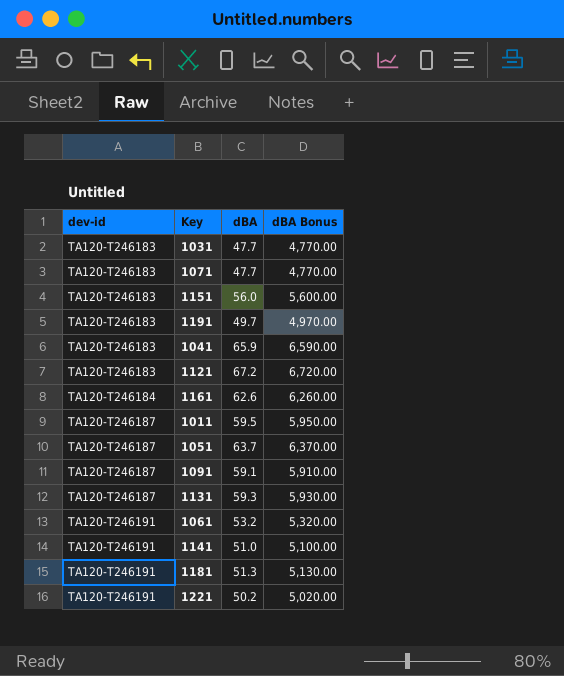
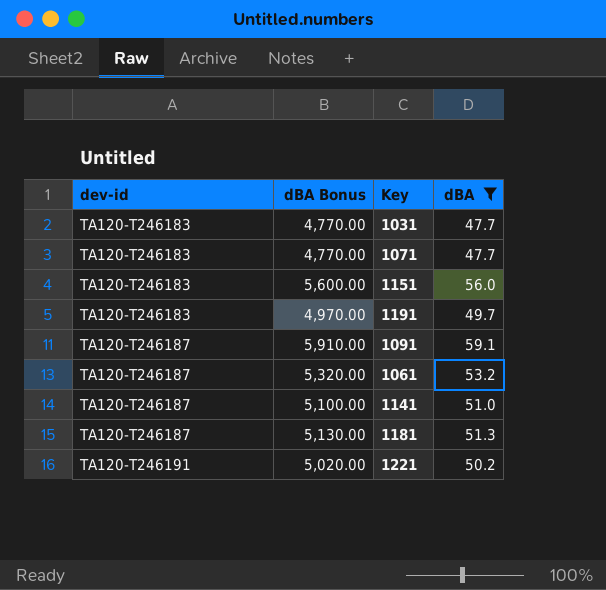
filter: none -> dBA <= 59.1
column dBA Bonus | position: 4 -> 2
1061 | dev-id: TA120-T246191 -> TA120-T246187
1141 | dev-id: TA120-T246191 -> TA120-T246187
1181 | dev-id: TA120-T246191 -> TA120-T246187

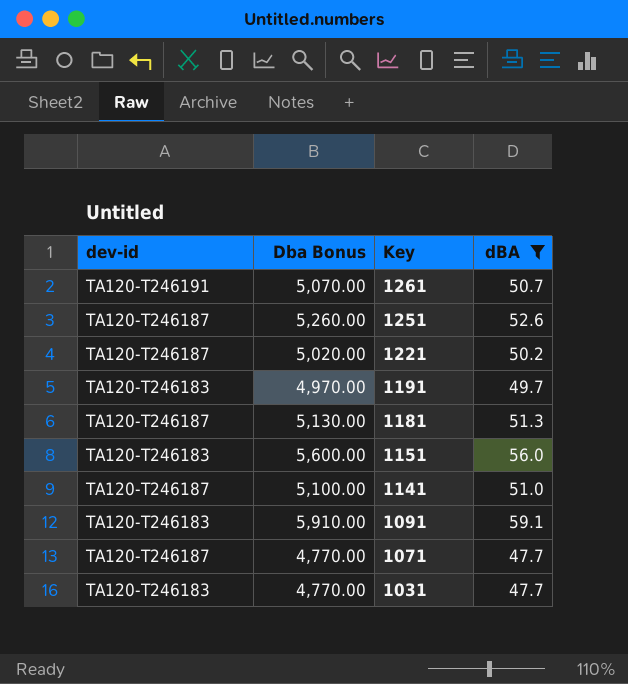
row order: dev-id ascending -> Key descending
column name: dBA Bonus -> Dba Bonus
row 1061: TA120-T246187 | 5,320.00 | 53.2 -> none
row 1261: none -> TA120-T246191 | 5,070.00 | 50.7
row 1251: none -> TA120-T246187 | 5,260.00 | 52.6
1221 | dev-id: TA120-T246191 -> TA120-T246187
1091 | dev-id: TA120-T246187 -> TA120-T246183
1071 | dev-id: TA120-T246183 -> TA120-T246187

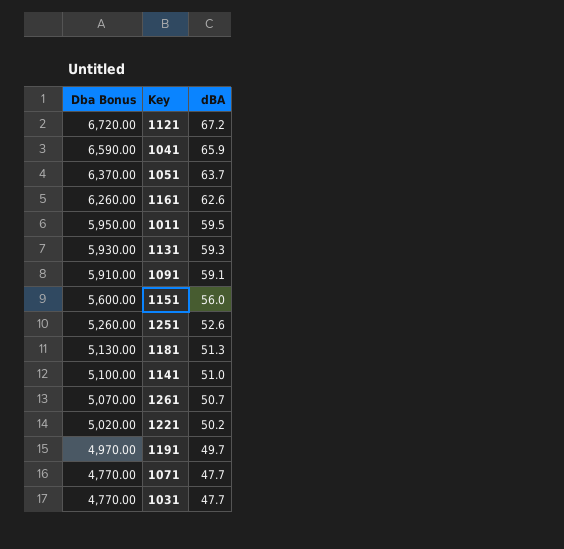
filter: dBA <= 59.1 -> none
row order: Key descending -> Dba Bonus descending
column dev-id | position: 1 -> none

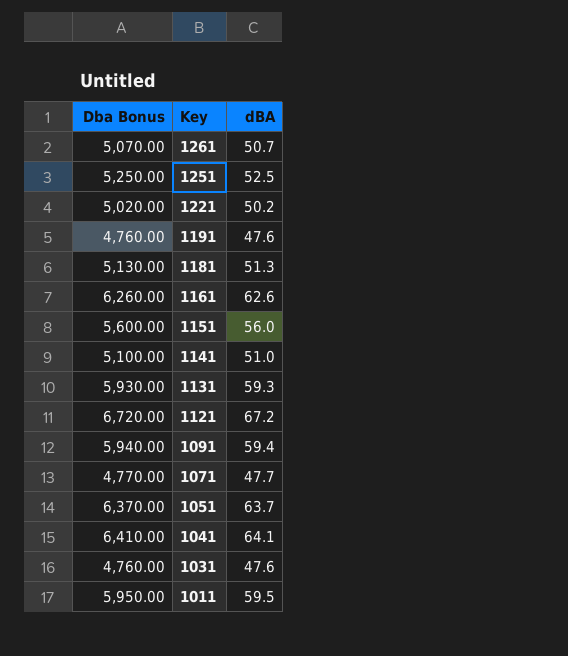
row order: Dba Bonus descending -> Key descending
1251 | Dba Bonus: 5,260.00 -> 5,250.00
1251 | dBA: 52.6 -> 52.5
1191 | Dba Bonus: 4,970.00 -> 4,760.00
1191 | dBA: 49.7 -> 47.6
1091 | Dba Bonus: 5,910.00 -> 5,940.00
1091 | dBA: 59.1 -> 59.4
1041 | Dba Bonus: 6,590.00 -> 6,410.00
1041 | dBA: 65.9 -> 64.1
1031 | Dba Bonus: 4,770.00 -> 4,760.00
1031 | dBA: 47.7 -> 47.6

